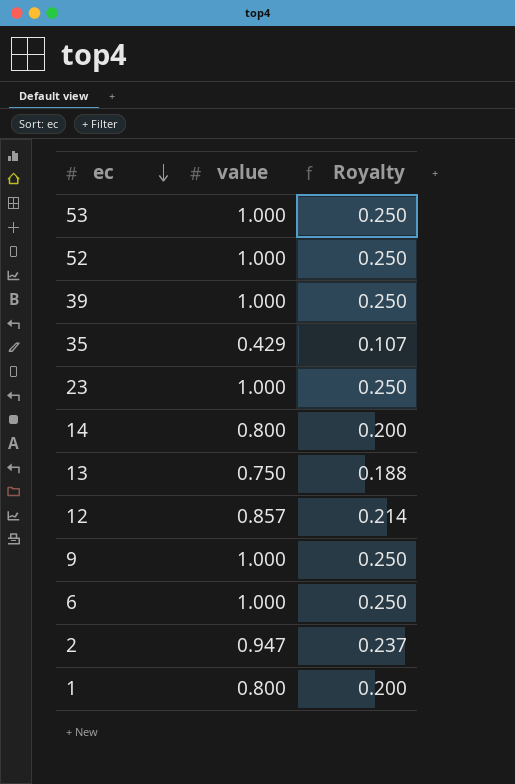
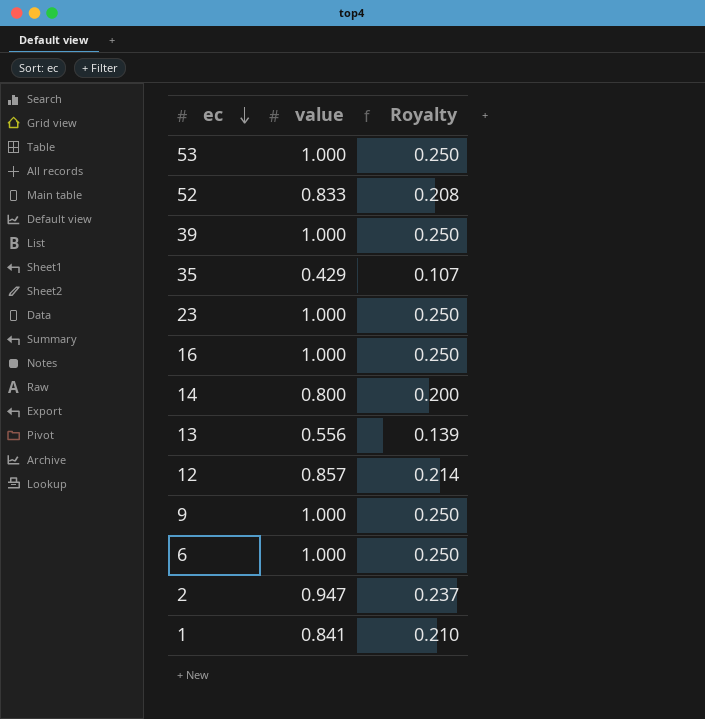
52 | value: 1.000 -> 0.833
52 | Royalty: 0.250 -> 0.208
row 16: none -> 1.000 | 0.250
13 | value: 0.750 -> 0.556
13 | Royalty: 0.188 -> 0.139
1 | value: 0.800 -> 0.841
1 | Royalty: 0.200 -> 0.210

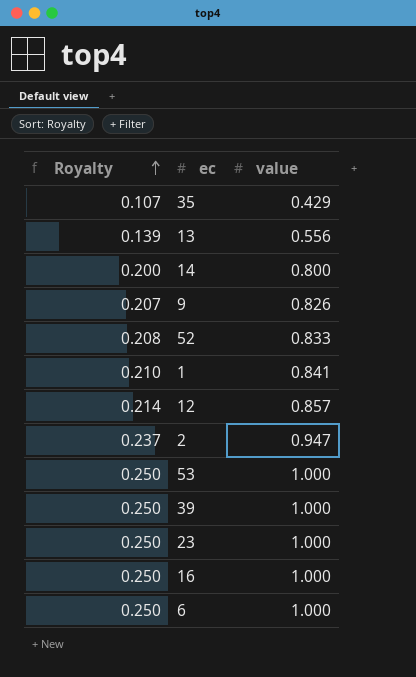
row order: ec descending -> Royalty ascending
column Royalty | position: 3 -> 1
9 | Royalty: 0.250 -> 0.207
9 | value: 1.000 -> 0.826

